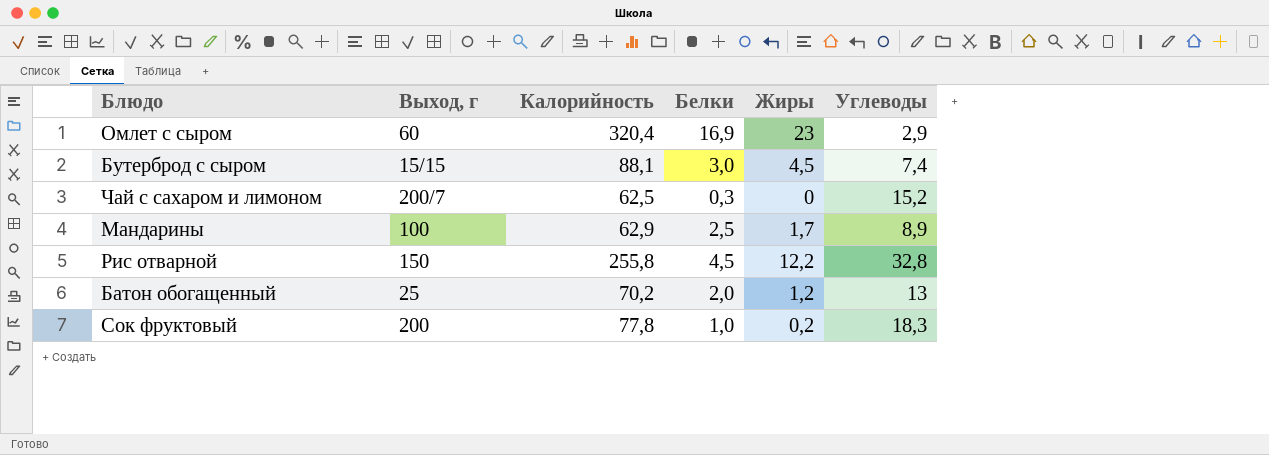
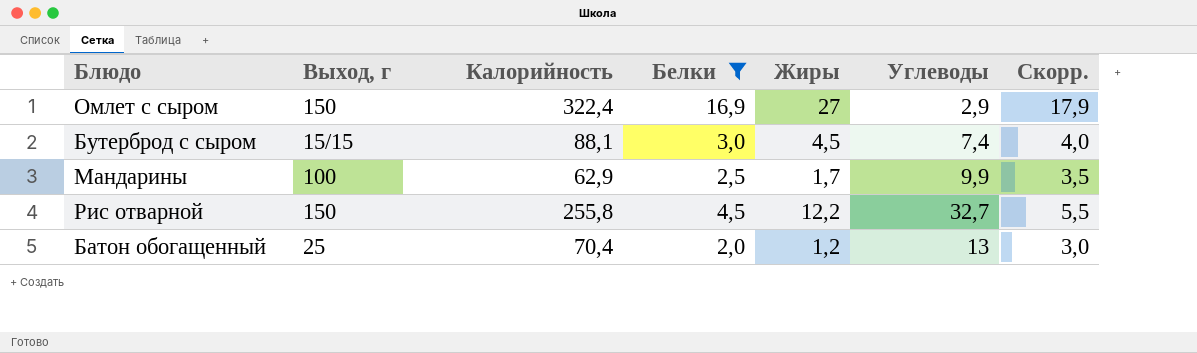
filter: none -> Белки >= 2,0
column Скорр. | formula: none -> [Белки] + 1
Омлет с сыром | Выход, г: 60 -> 150
Омлет с сыром | Калорийность: 320,4 -> 322,4
Омлет с сыром | Жиры: 23 -> 27
Мандарины | Углеводы: 8,9 -> 9,9
Рис отварной | Углеводы: 32,8 -> 32,7
Батон обогащенный | Калорийность: 70,2 -> 70,4

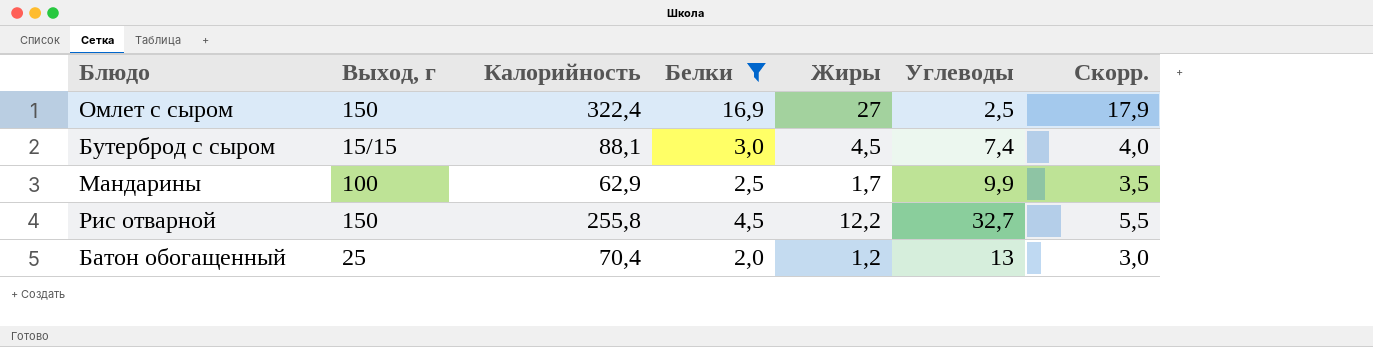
Омлет с сыром | Углеводы: 2,9 -> 2,5

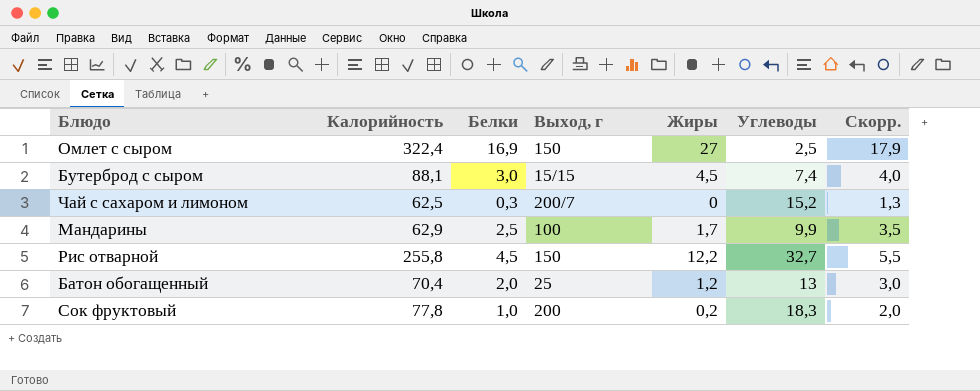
filter: Белки >= 2,0 -> none
column Выход, г | position: 2 -> 4

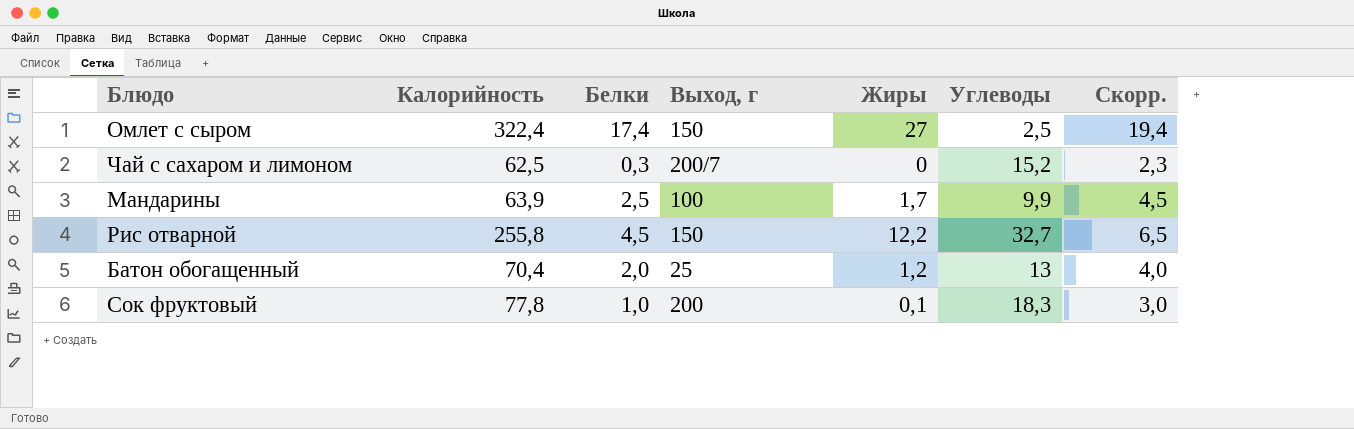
column Скорр. | formula: [Белки] + 1 -> [Белки] + 2
row Бутерброд с сыром: 88,1 | 3,0 | 15/15 | 4,5 | 7,4 | 4,0 -> none
Омлет с сыром | Белки: 16,9 -> 17,4
Мандарины | Калорийность: 62,9 -> 63,9
Сок фруктовый | Жиры: 0,2 -> 0,1

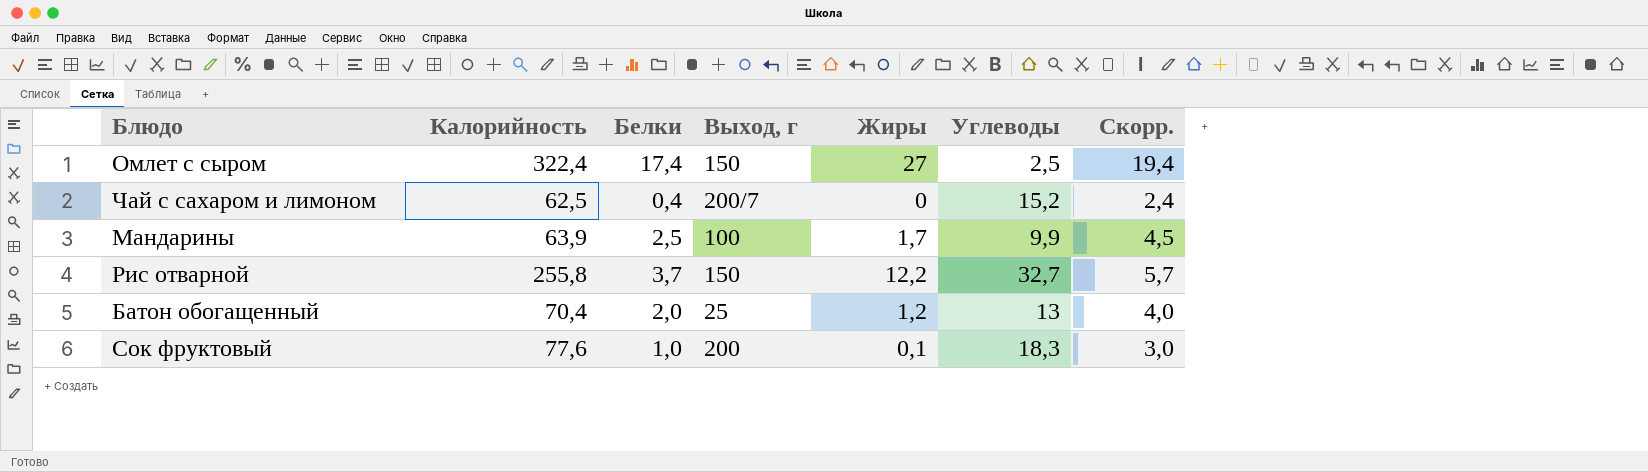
Чай с сахаром и лимоном | Белки: 0,3 -> 0,4
Чай с сахаром и лимоном | Скорр.: 2,3 -> 2,4
Рис отварной | Белки: 4,5 -> 3,7
Рис отварной | Скорр.: 6,5 -> 5,7
Сок фруктовый | Калорийность: 77,8 -> 77,6

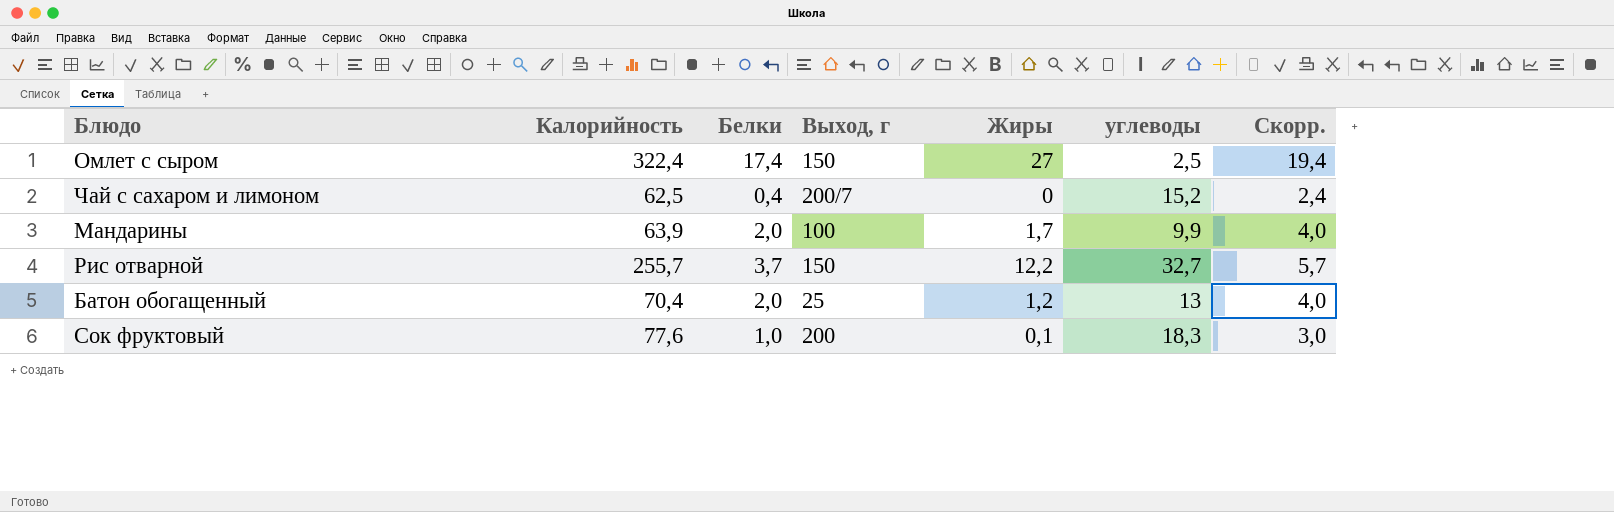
column name: Углеводы -> углеводы
Мандарины | Белки: 2,5 -> 2,0
Мандарины | Скорр.: 4,5 -> 4,0
Рис отварной | Калорийность: 255,8 -> 255,7

